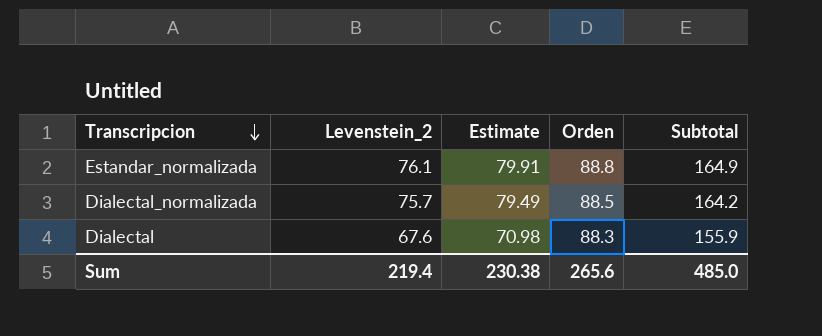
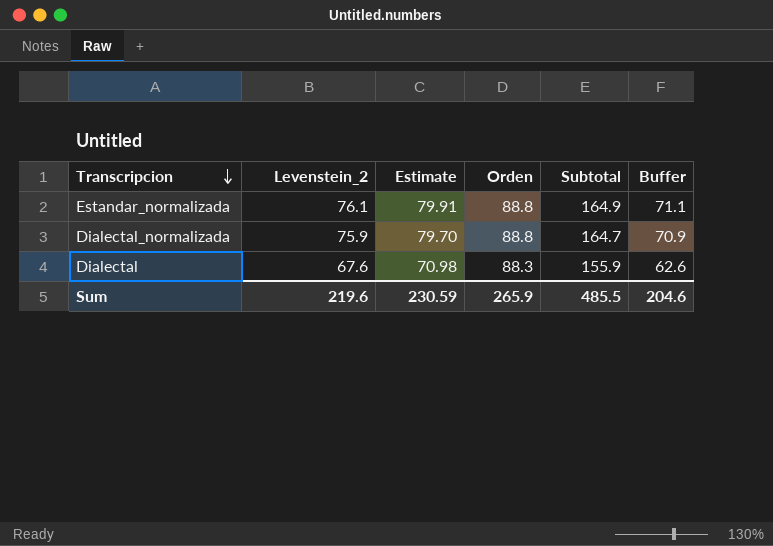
column Buffer | formula: none -> [Levenstein_2] - 5
Dialectal_normalizada | Levenstein_2: 75.7 -> 75.9
Dialectal_normalizada | Estimate: 79.49 -> 79.70
Dialectal_normalizada | Orden: 88.5 -> 88.8
Dialectal_normalizada | Subtotal: 164.2 -> 164.7
Sum | Levenstein_2: 219.4 -> 219.6
Sum | Estimate: 230.38 -> 230.59
Sum | Orden: 265.6 -> 265.9
Sum | Subtotal: 485.0 -> 485.5

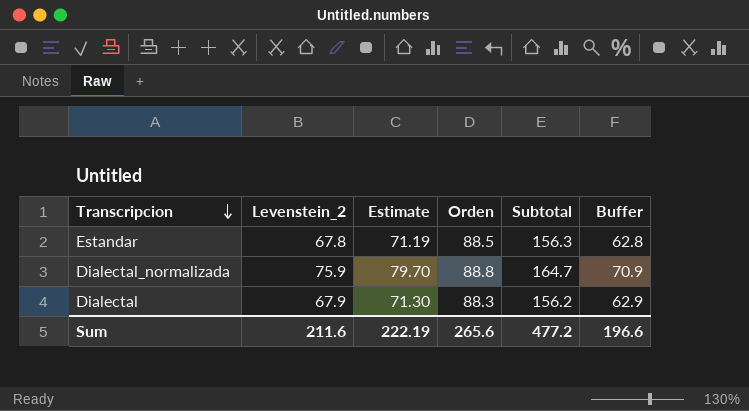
row Estandar_normalizada: 76.1 | 79.91 | 88.8 | 164.9 | 71.1 -> none
row Estandar: none -> 67.8 | 71.19 | 88.5 | 156.3 | 62.8
Dialectal | Levenstein_2: 67.6 -> 67.9
Dialectal | Estimate: 70.98 -> 71.30
Dialectal | Subtotal: 155.9 -> 156.2
Dialectal | Buffer: 62.6 -> 62.9
Sum | Levenstein_2: 219.6 -> 211.6
Sum | Estimate: 230.59 -> 222.19
Sum | Orden: 265.9 -> 265.6
Sum | Subtotal: 485.5 -> 477.2
Sum | Buffer: 204.6 -> 196.6

